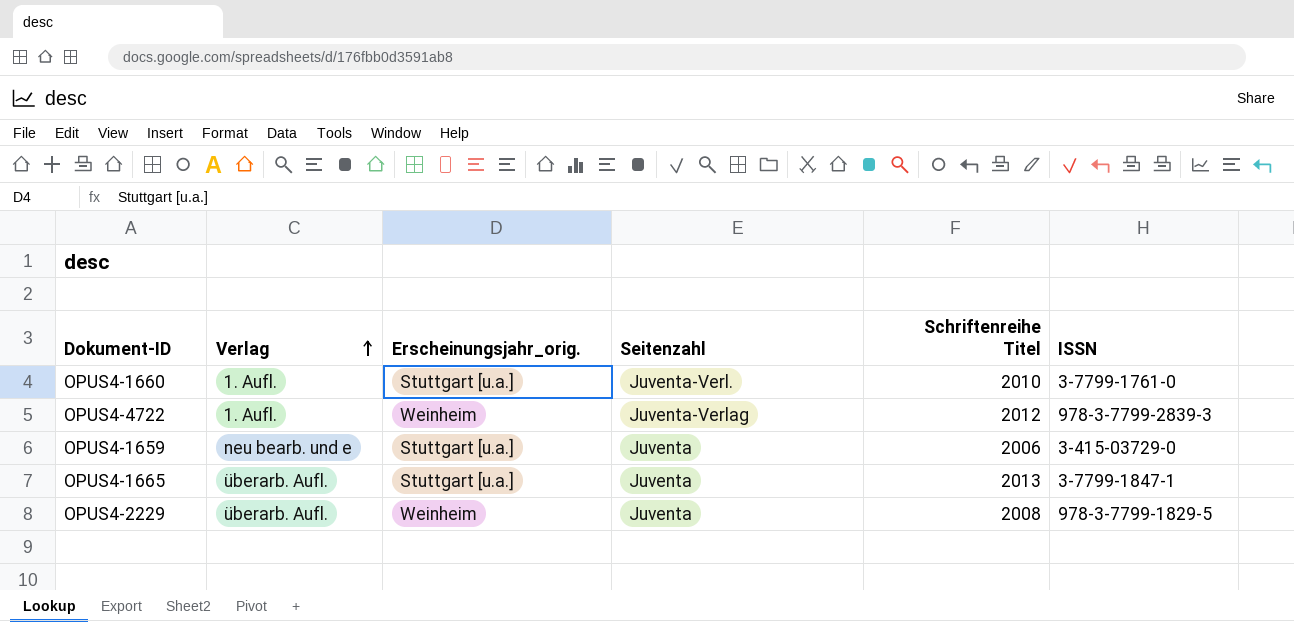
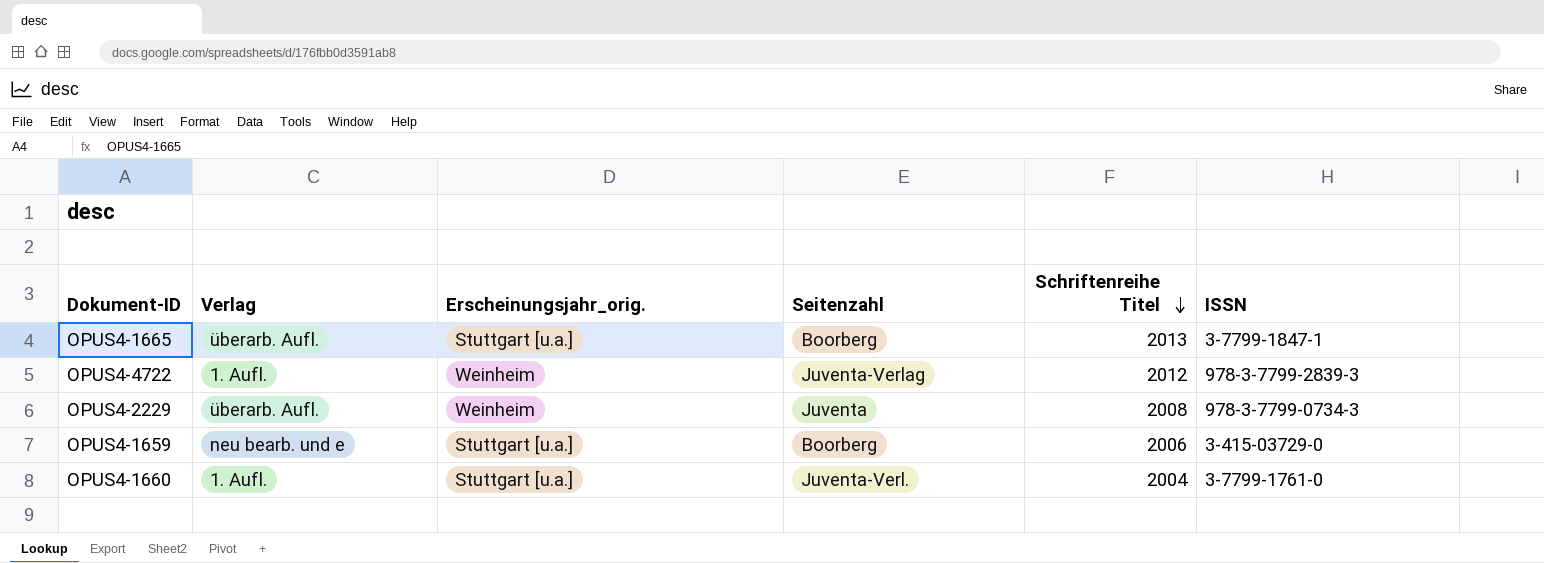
row order: Verlag ascending -> Schriftenreihe Titel descending
OPUS4-1665 | Seitenzahl: Juventa -> Boorberg
OPUS4-2229 | ISSN: 978-3-7799-1829-5 -> 978-3-7799-0734-3
OPUS4-1659 | Seitenzahl: Juventa -> Boorberg
OPUS4-1660 | Schriftenreihe Titel: 2010 -> 2004

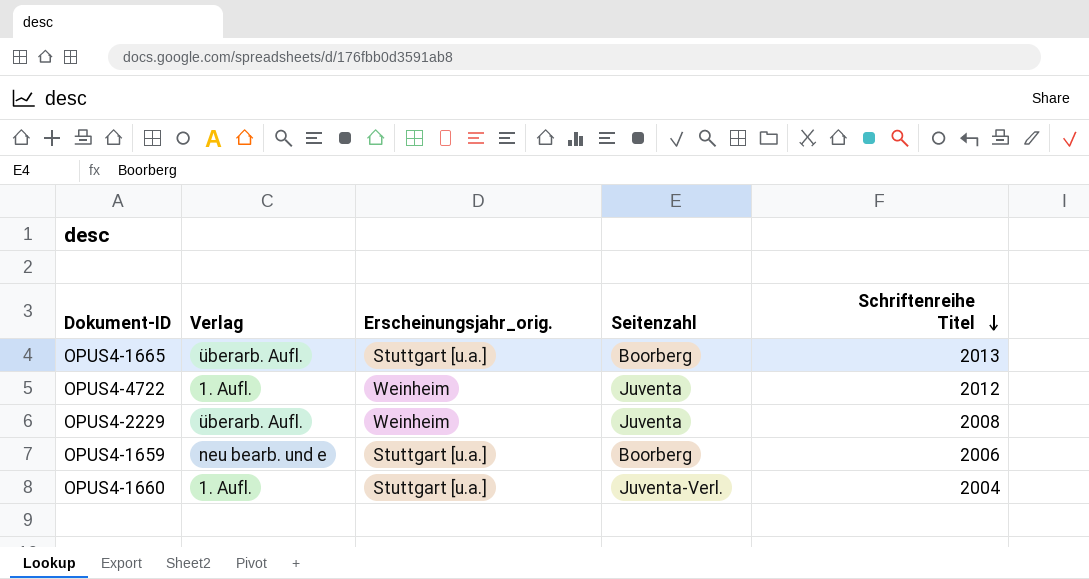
column ISSN | position: 6 -> none
OPUS4-4722 | Seitenzahl: Juventa-Verlag -> Juventa

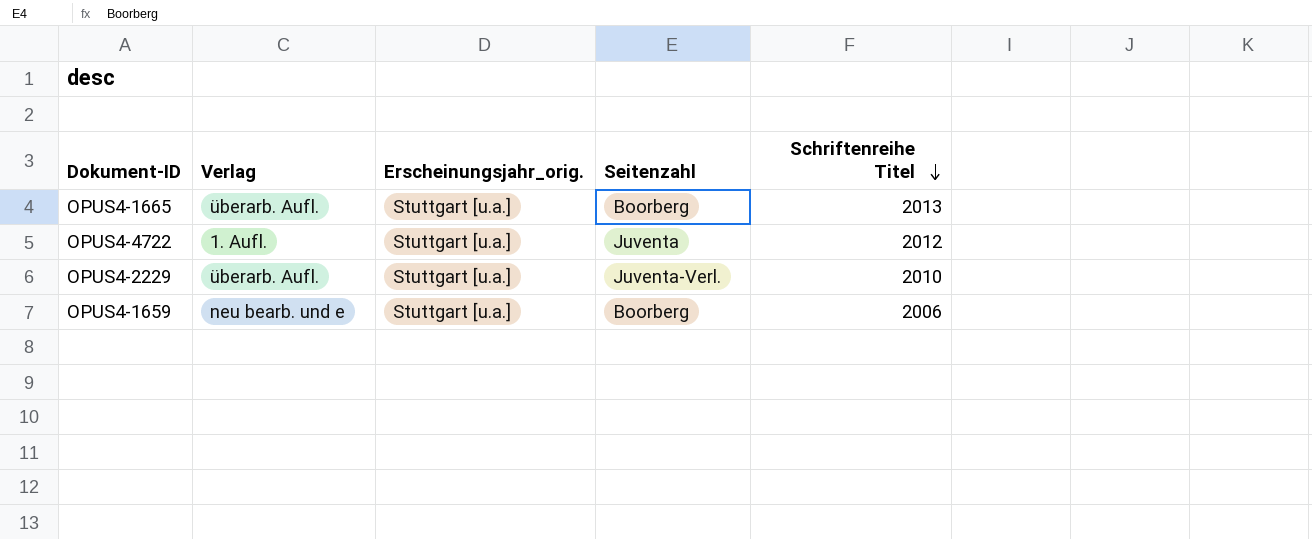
row OPUS4-1660: 1. Aufl. | Stuttgart [u.a.] | Juventa-Verl. | 2004 -> none
OPUS4-4722 | Erscheinungsjahr_orig.: Weinheim -> Stuttgart [u.a.]
OPUS4-2229 | Erscheinungsjahr_orig.: Weinheim -> Stuttgart [u.a.]
OPUS4-2229 | Seitenzahl: Juventa -> Juventa-Verl.
OPUS4-2229 | Schriftenreihe Titel: 2008 -> 2010

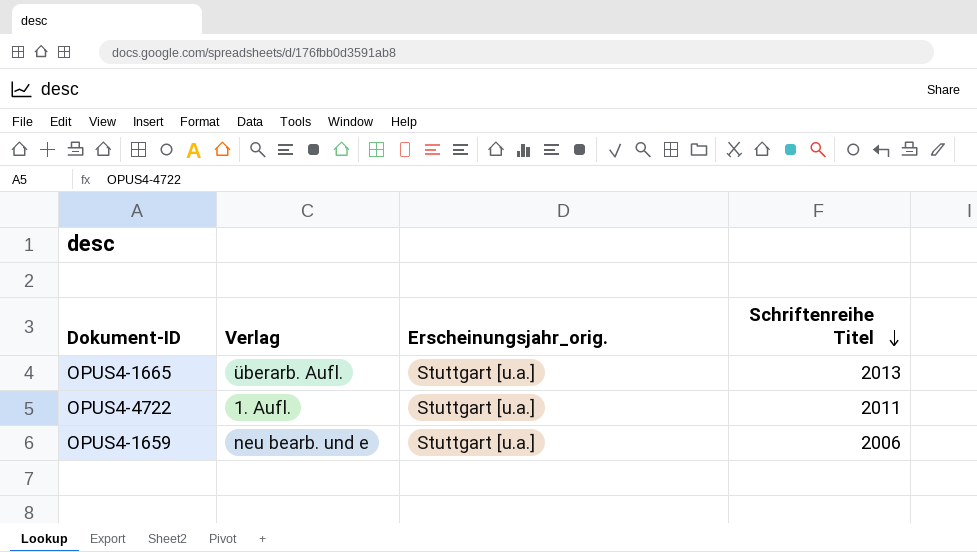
column Seitenzahl | position: 4 -> none
row OPUS4-2229: überarb. Aufl. | Stuttgart [u.a.] | Juventa-Verl. | 2010 -> none
OPUS4-4722 | Schriftenreihe Titel: 2012 -> 2011

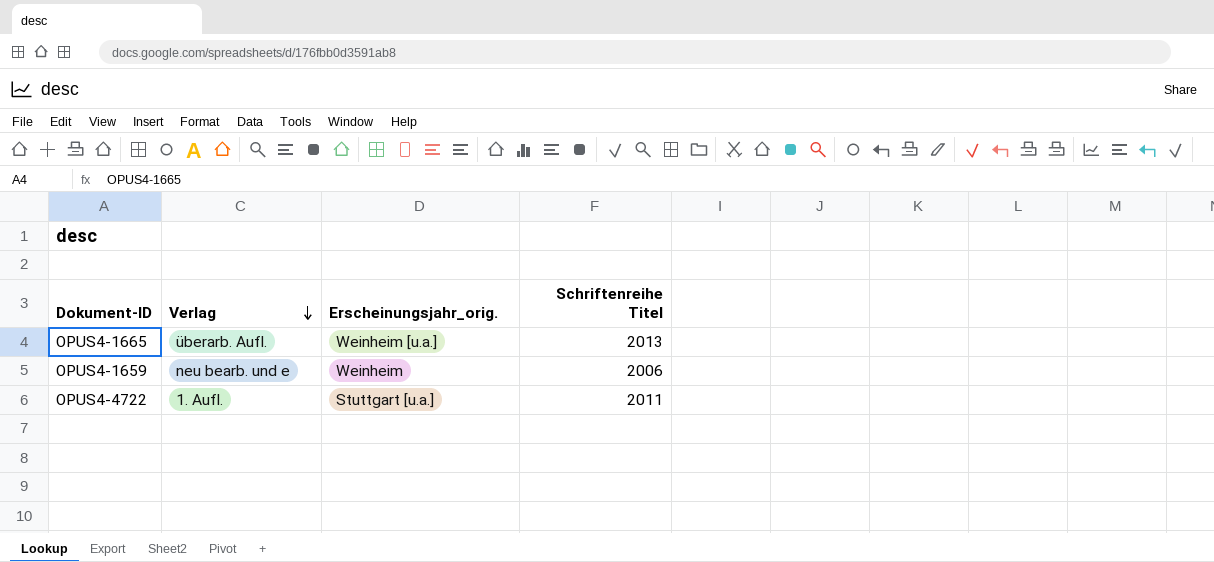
row order: Schriftenreihe Titel descending -> Verlag descending
OPUS4-1665 | Erscheinungsjahr_orig.: Stuttgart [u.a.] -> Weinheim [u.a.]
OPUS4-1659 | Erscheinungsjahr_orig.: Stuttgart [u.a.] -> Weinheim

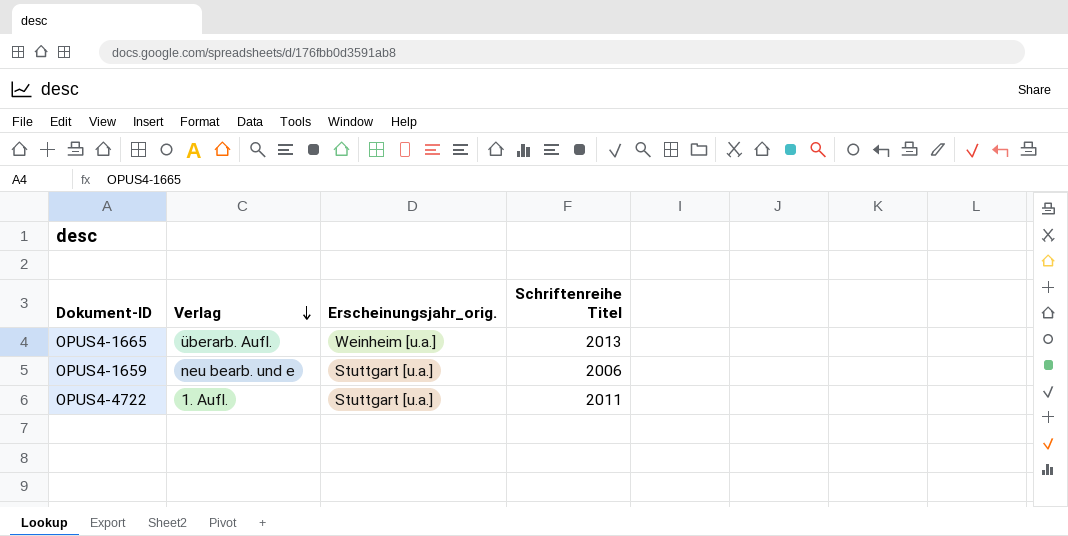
OPUS4-1659 | Erscheinungsjahr_orig.: Weinheim -> Stuttgart [u.a.]

